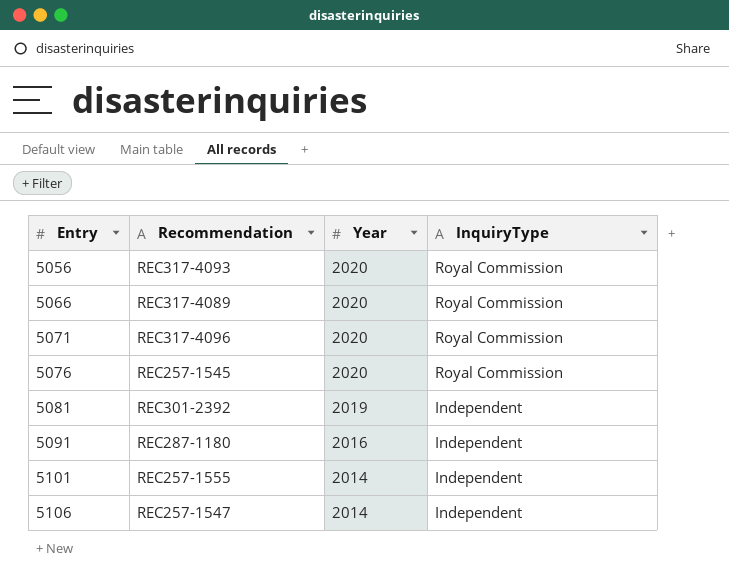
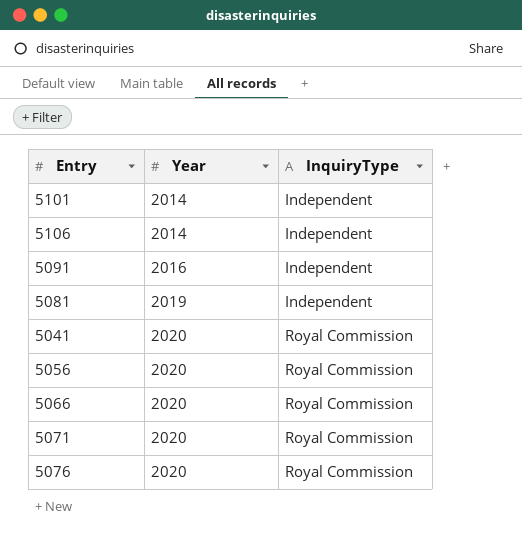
row order: Entry ascending -> Year ascending
column Recommendation | position: 2 -> none
row 5041: none -> 2020 | Royal Commission

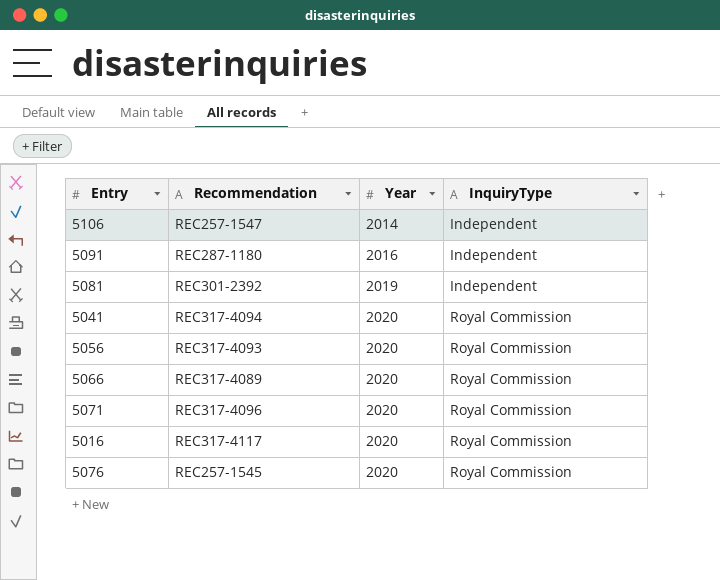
column Recommendation | position: none -> 2
row 5101: 2014 | Independent -> none
row 5016: none -> REC317-4117 | 2020 | Royal Commission

